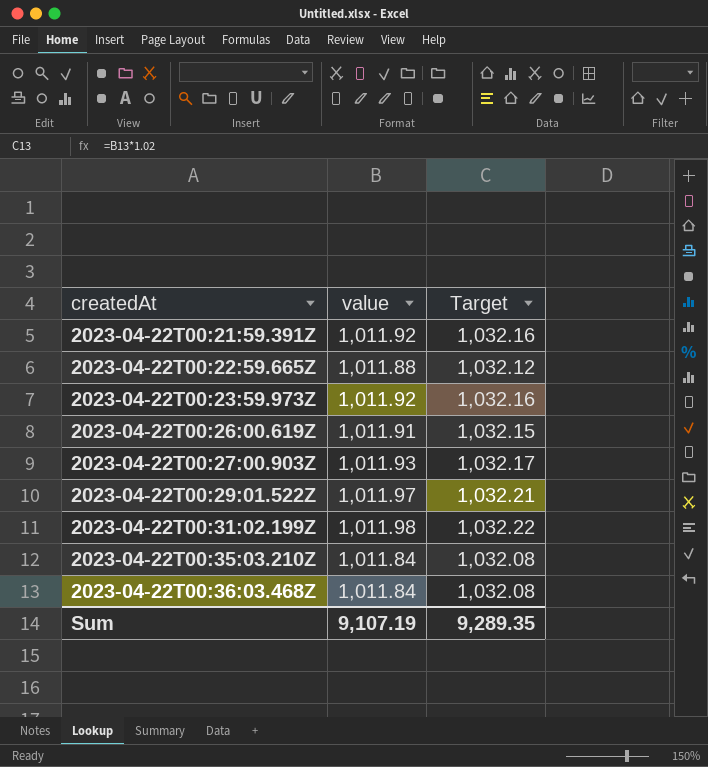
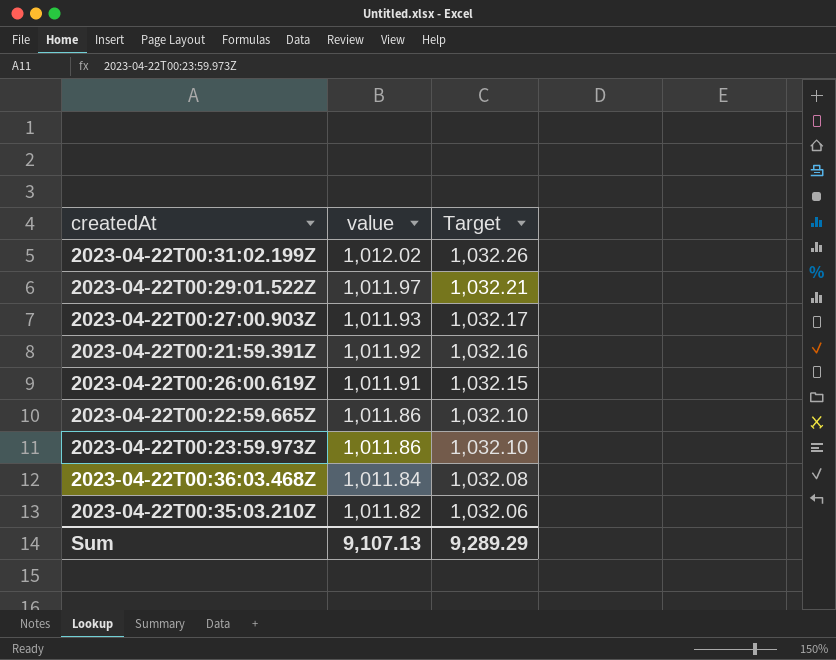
row order: createdAt ascending -> value descending
2023-04-22T00:31:02.199Z | value: 1,011.98 -> 1,012.02
2023-04-22T00:31:02.199Z | Target: 1,032.22 -> 1,032.26
2023-04-22T00:22:59.665Z | value: 1,011.88 -> 1,011.86
2023-04-22T00:22:59.665Z | Target: 1,032.12 -> 1,032.10
2023-04-22T00:23:59.973Z | value: 1,011.92 -> 1,011.86
2023-04-22T00:23:59.973Z | Target: 1,032.16 -> 1,032.10
2023-04-22T00:35:03.210Z | value: 1,011.84 -> 1,011.82
2023-04-22T00:35:03.210Z | Target: 1,032.08 -> 1,032.06
Sum | value: 9,107.19 -> 9,107.13
Sum | Target: 9,289.35 -> 9,289.29

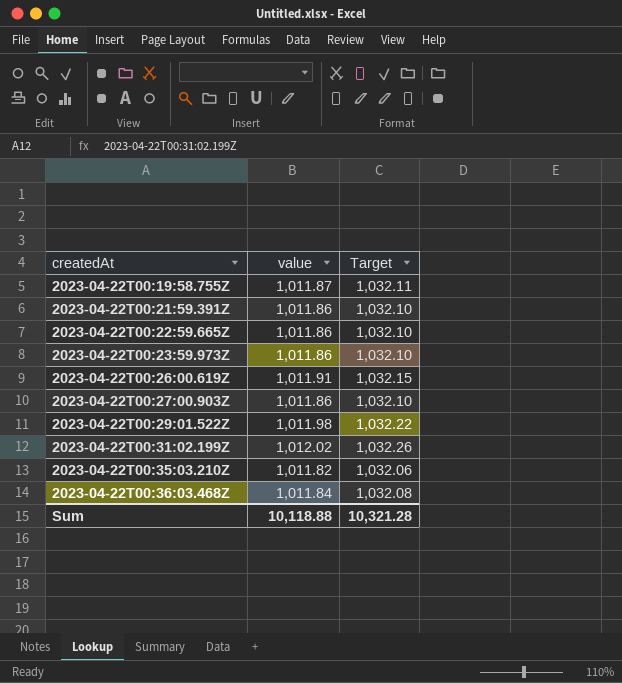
row order: value descending -> createdAt ascending
row 2023-04-22T00:19:58.755Z: none -> 1,011.87 | 1,032.11
2023-04-22T00:21:59.391Z | value: 1,011.92 -> 1,011.86
2023-04-22T00:21:59.391Z | Target: 1,032.16 -> 1,032.10
2023-04-22T00:27:00.903Z | value: 1,011.93 -> 1,011.86
2023-04-22T00:27:00.903Z | Target: 1,032.17 -> 1,032.10
2023-04-22T00:29:01.522Z | value: 1,011.97 -> 1,011.98
2023-04-22T00:29:01.522Z | Target: 1,032.21 -> 1,032.22
Sum | value: 9,107.13 -> 10,118.88
Sum | Target: 9,289.29 -> 10,321.28

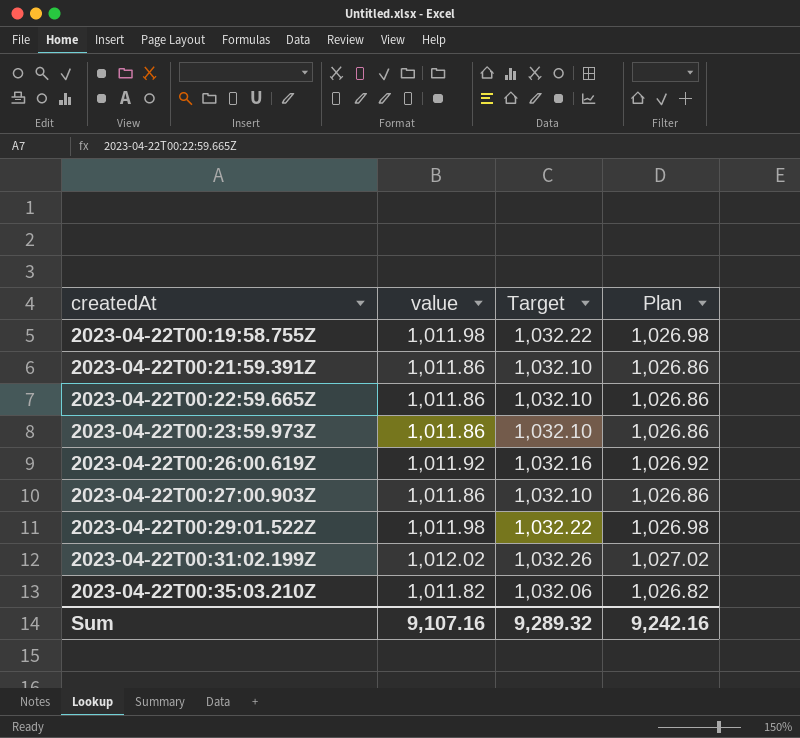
column Plan | formula: none -> [value] + 15
row 2023-04-22T00:36:03.468Z: 1,011.84 | 1,032.08 -> none
2023-04-22T00:19:58.755Z | value: 1,011.87 -> 1,011.98
2023-04-22T00:19:58.755Z | Target: 1,032.11 -> 1,032.22
2023-04-22T00:26:00.619Z | value: 1,011.91 -> 1,011.92
2023-04-22T00:26:00.619Z | Target: 1,032.15 -> 1,032.16
Sum | value: 10,118.88 -> 9,107.16
Sum | Target: 10,321.28 -> 9,289.32

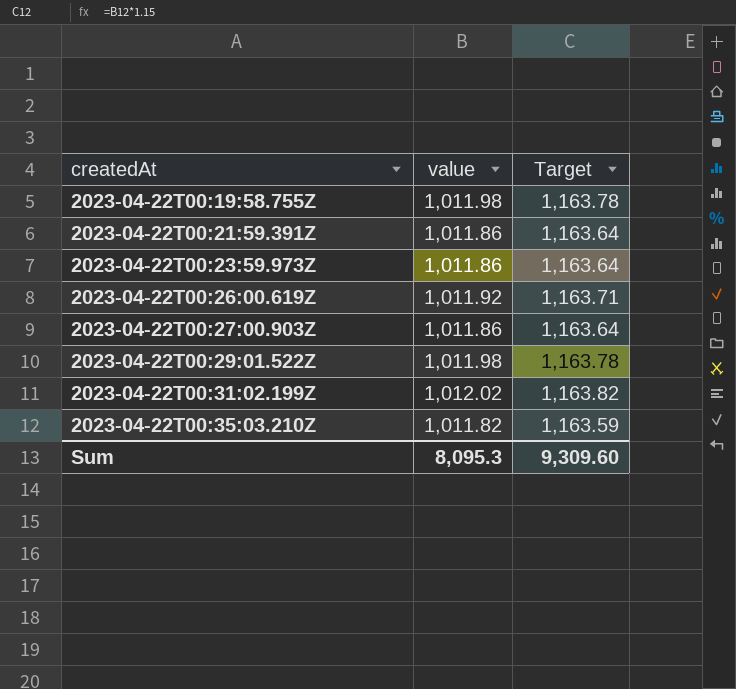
column Plan | formula: [value] + 15 -> none
column Target | formula: [value] * 1.02 -> [value] * 1.15
row 2023-04-22T00:22:59.665Z: 1,011.86 | 1,032.10 | 1,026.86 -> none
Sum | value: 9,107.16 -> 8,095.3
Sum | Target: 9,289.32 -> 9,309.60

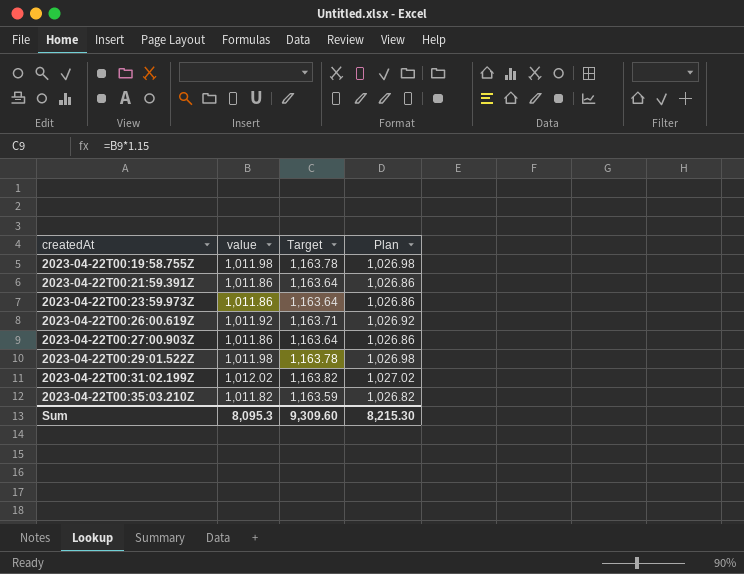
column Plan | formula: none -> [value] + 15

